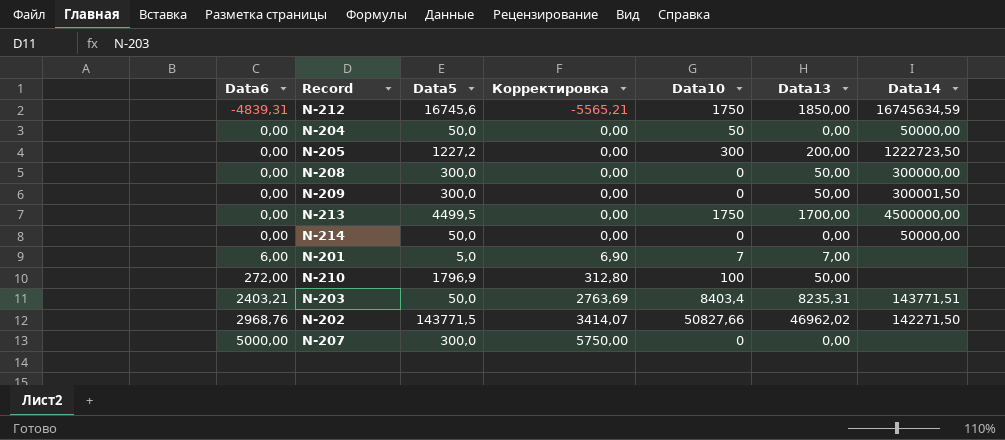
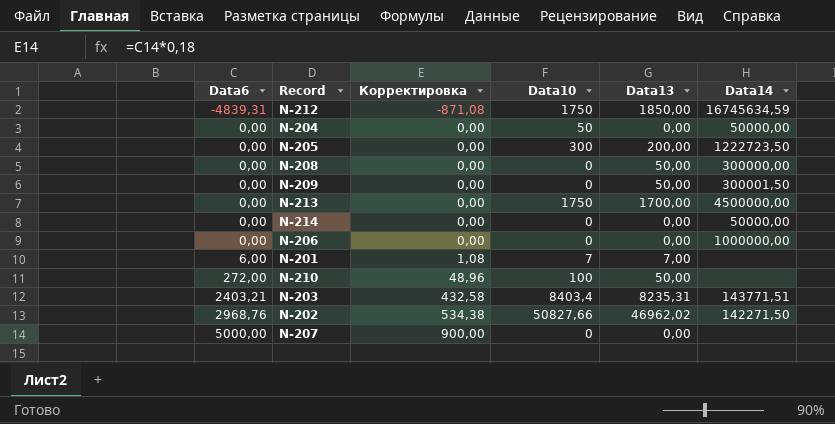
column Data5 | position: 3 -> none
column Корректировка | formula: [Data6] * 1,15 -> [Data6] * 0,18
row N-206: none -> 0,00 | 0,00 | 0 | 0,00 | 1000000,00

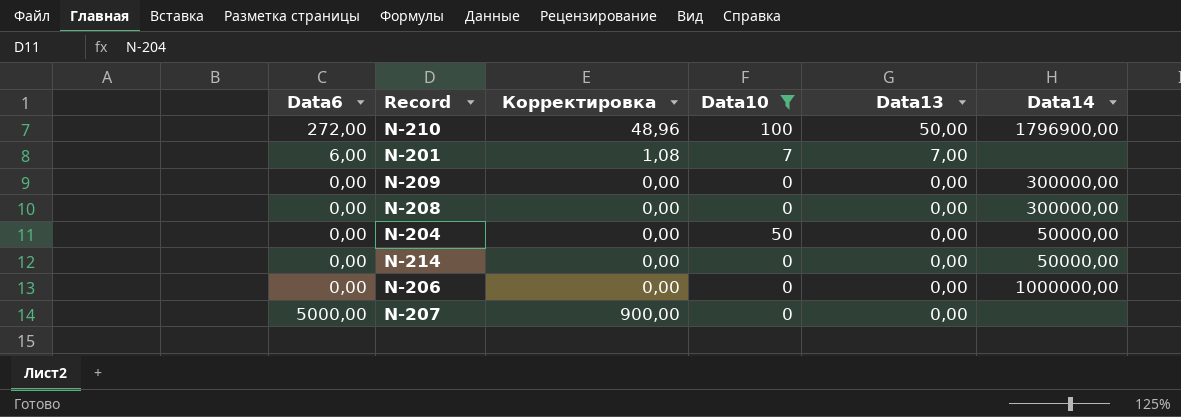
filter: none -> Data10 <= 100
row order: Data6 ascending -> Data13 descending
N-210 | Data14: none -> 1796900,00
N-209 | Data13: 50,00 -> 0,00
N-209 | Data14: 300001,50 -> 300000,00
N-208 | Data13: 50,00 -> 0,00

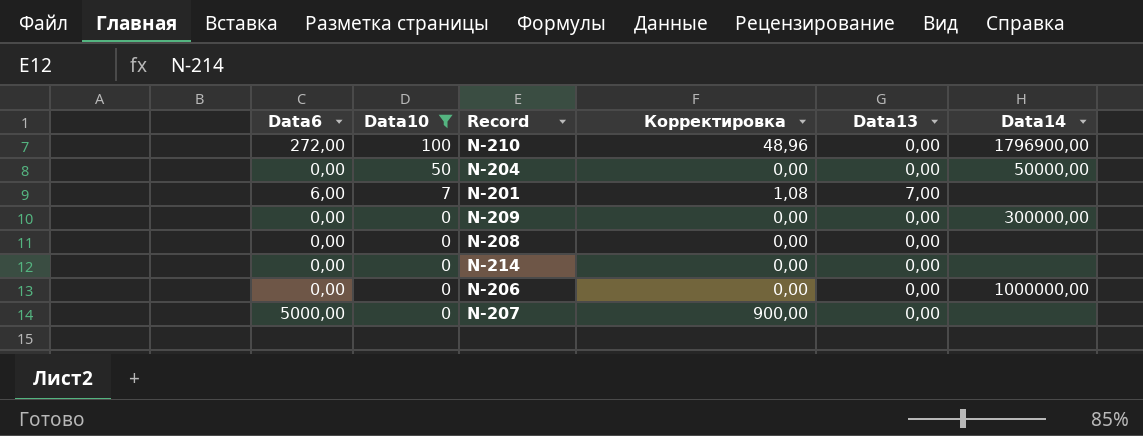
row order: Data13 descending -> Data10 descending
column Data10 | position: 4 -> 2
N-210 | Data13: 50,00 -> 0,00
N-208 | Data14: 300000,00 -> none
N-214 | Data14: 50000,00 -> none

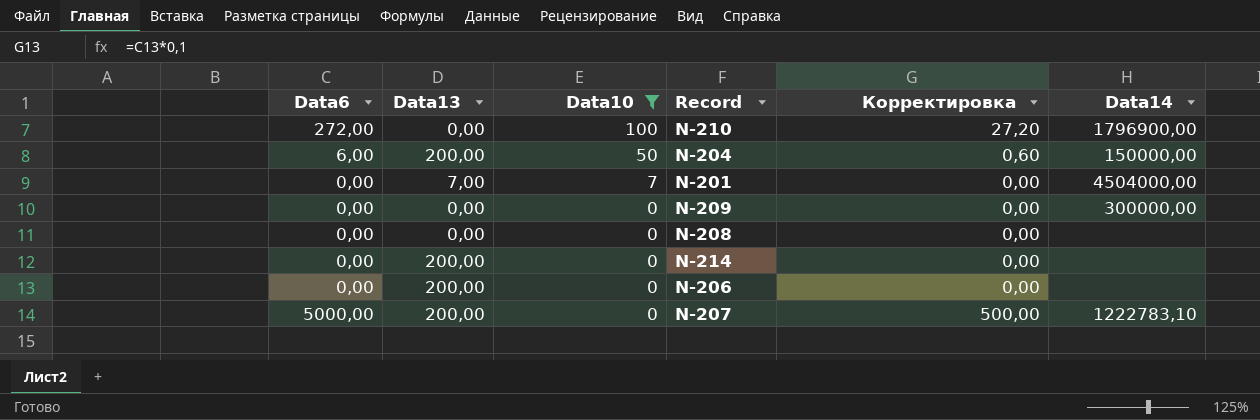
column Data13 | position: 5 -> 2
column Корректировка | formula: [Data6] * 0,18 -> [Data6] * 0,1
N-204 | Data6: 0,00 -> 6,00
N-204 | Data13: 0,00 -> 200,00
N-204 | Data14: 50000,00 -> 150000,00
N-201 | Data6: 6,00 -> 0,00
N-201 | Data14: none -> 4504000,00
N-214 | Data13: 0,00 -> 200,00
N-206 | Data13: 0,00 -> 200,00
N-206 | Data14: 1000000,00 -> none
N-207 | Data13: 0,00 -> 200,00
N-207 | Data14: none -> 1222783,10

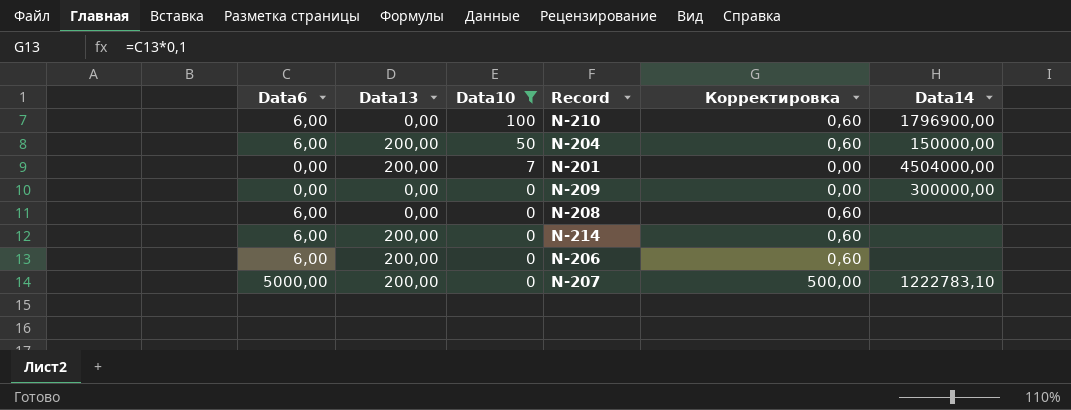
N-210 | Data6: 272,00 -> 6,00
N-210 | Корректировка: 27,20 -> 0,60
N-201 | Data13: 7,00 -> 200,00
N-208 | Data6: 0,00 -> 6,00
N-208 | Корректировка: 0,00 -> 0,60
N-214 | Data6: 0,00 -> 6,00
N-214 | Корректировка: 0,00 -> 0,60
N-206 | Data6: 0,00 -> 6,00
N-206 | Корректировка: 0,00 -> 0,60

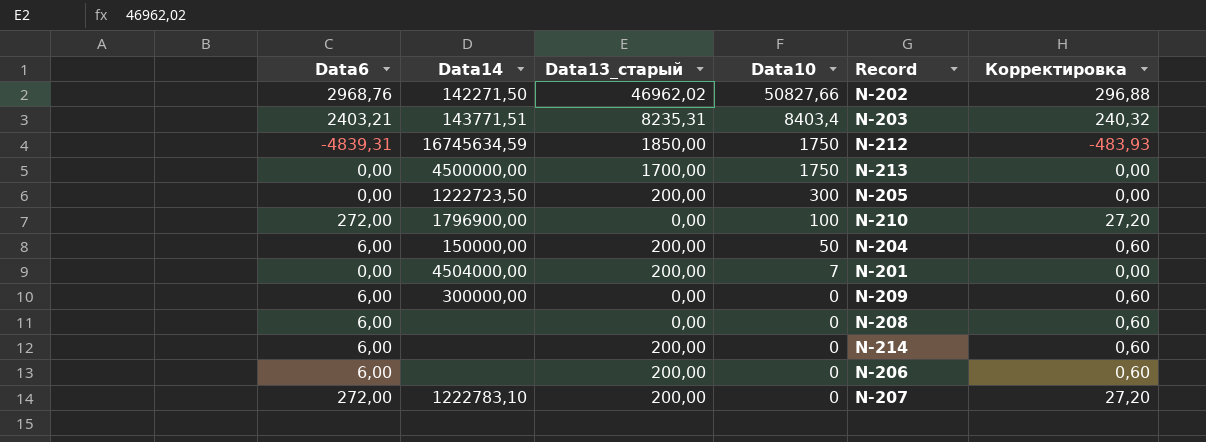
filter: Data10 <= 100 -> none
column Data14 | position: 6 -> 2
column name: Data13 -> Data13_старый
N-210 | Data6: 6,00 -> 272,00
N-210 | Корректировка: 0,60 -> 27,20
N-209 | Data6: 0,00 -> 6,00
N-209 | Корректировка: 0,00 -> 0,60
N-207 | Data6: 5000,00 -> 272,00
N-207 | Корректировка: 500,00 -> 27,20

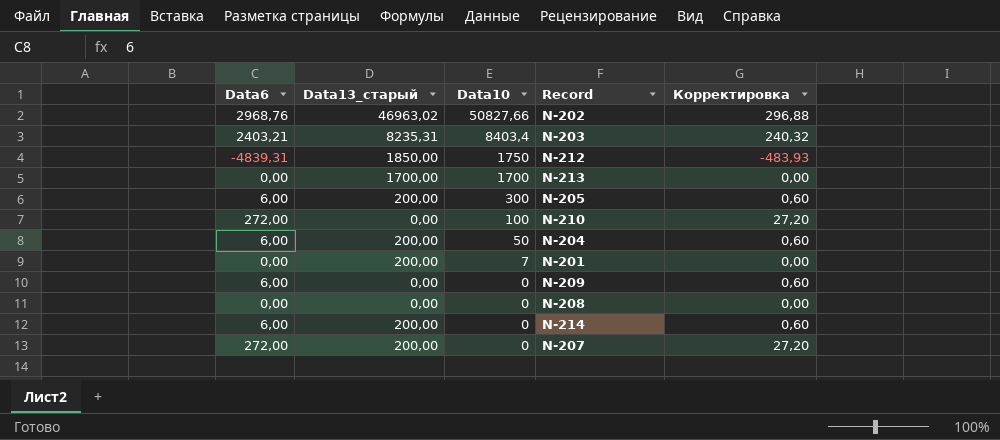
column Data14 | position: 2 -> none
row N-206: 6,00 | none | 200,00 | 0 | 0,60 -> none
N-202 | Data13_старый: 46962,02 -> 46963,02
N-213 | Data10: 1750 -> 1700
N-205 | Data6: 0,00 -> 6,00
N-205 | Корректировка: 0,00 -> 0,60
N-208 | Data6: 6,00 -> 0,00
N-208 | Корректировка: 0,60 -> 0,00

